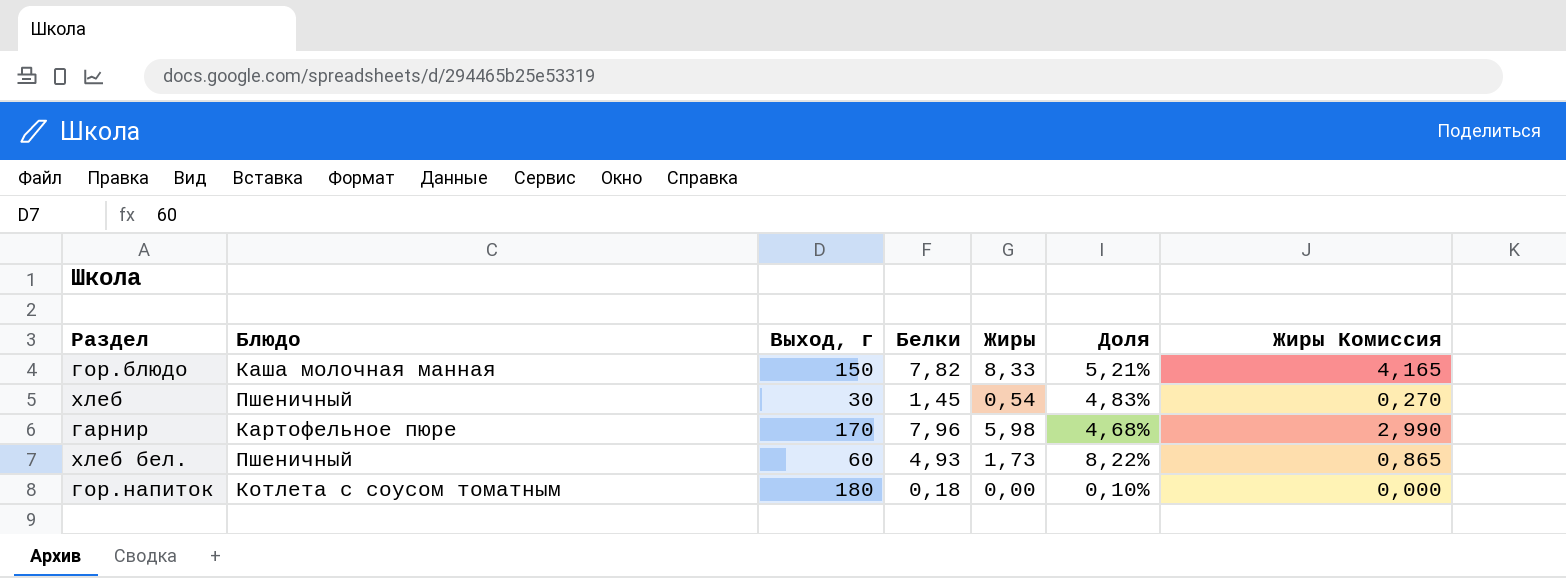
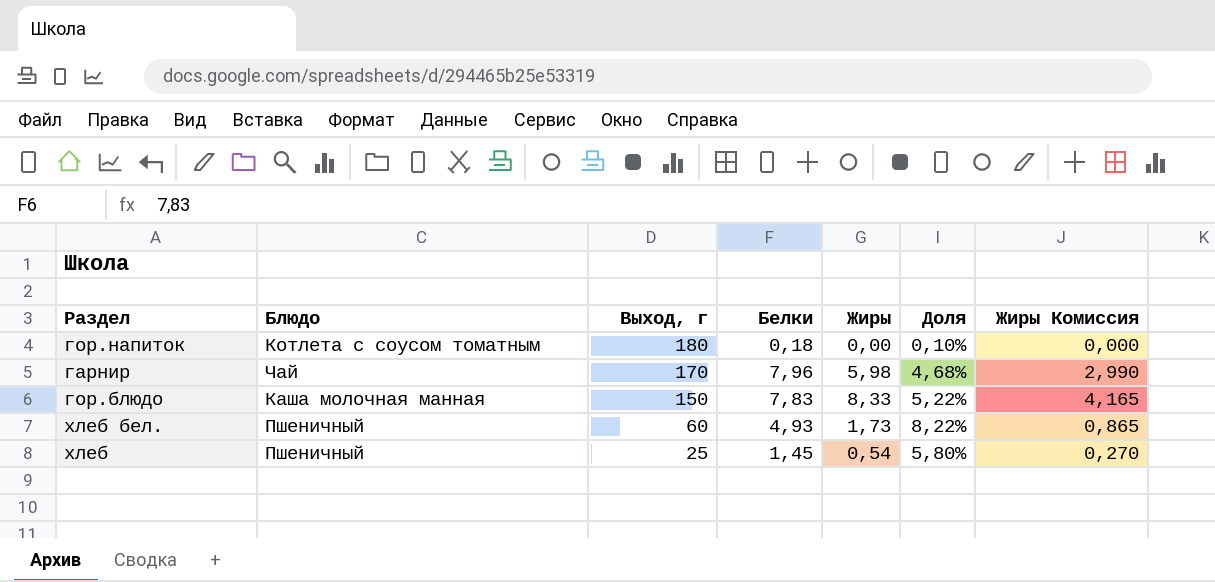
row order: none -> Выход, г descending
гарнир | Блюдо: Картофельное пюре -> Чай
гор.блюдо | Белки: 7,82 -> 7,83
гор.блюдо | Доля: 5,21% -> 5,22%
хлеб | Выход, г: 30 -> 25
хлеб | Доля: 4,83% -> 5,80%

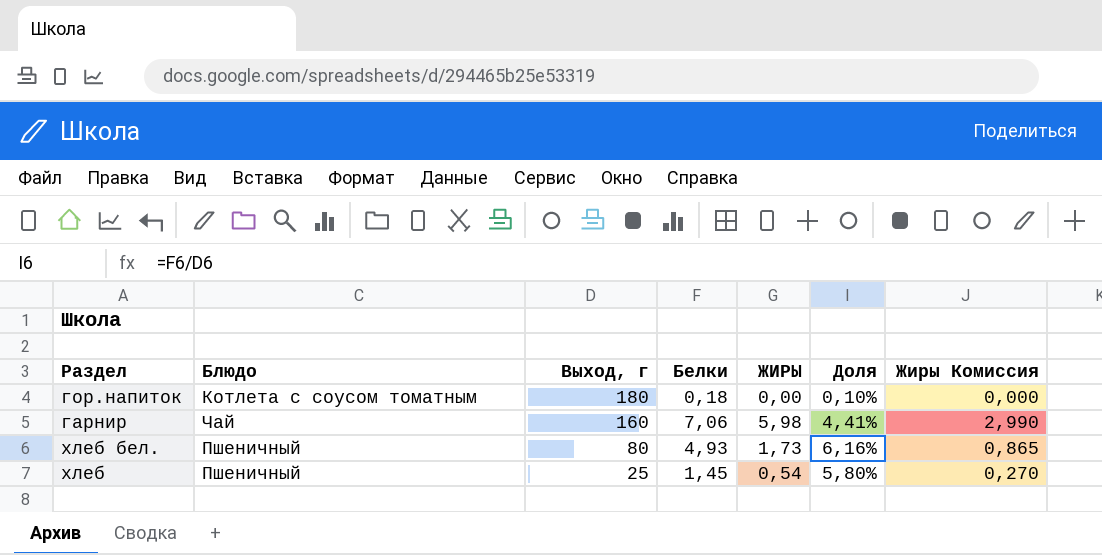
column name: Жиры -> ЖИРЫ
row гор.блюдо: Каша молочная манная | 150 | 7,83 | 8,33 | 5,22% | 4,165 -> none
гарнир | Выход, г: 170 -> 160
гарнир | Белки: 7,96 -> 7,06
гарнир | Доля: 4,68% -> 4,41%
хлеб бел. | Выход, г: 60 -> 80
хлеб бел. | Доля: 8,22% -> 6,16%

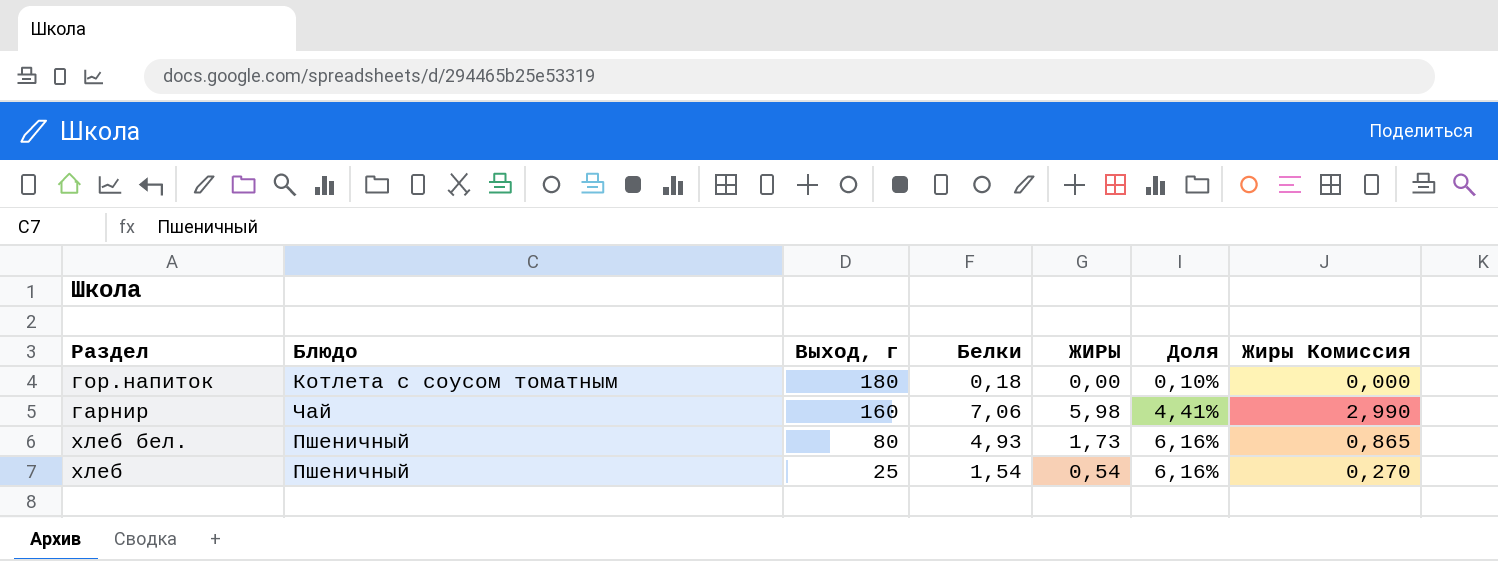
хлеб | Белки: 1,45 -> 1,54
хлеб | Доля: 5,80% -> 6,16%

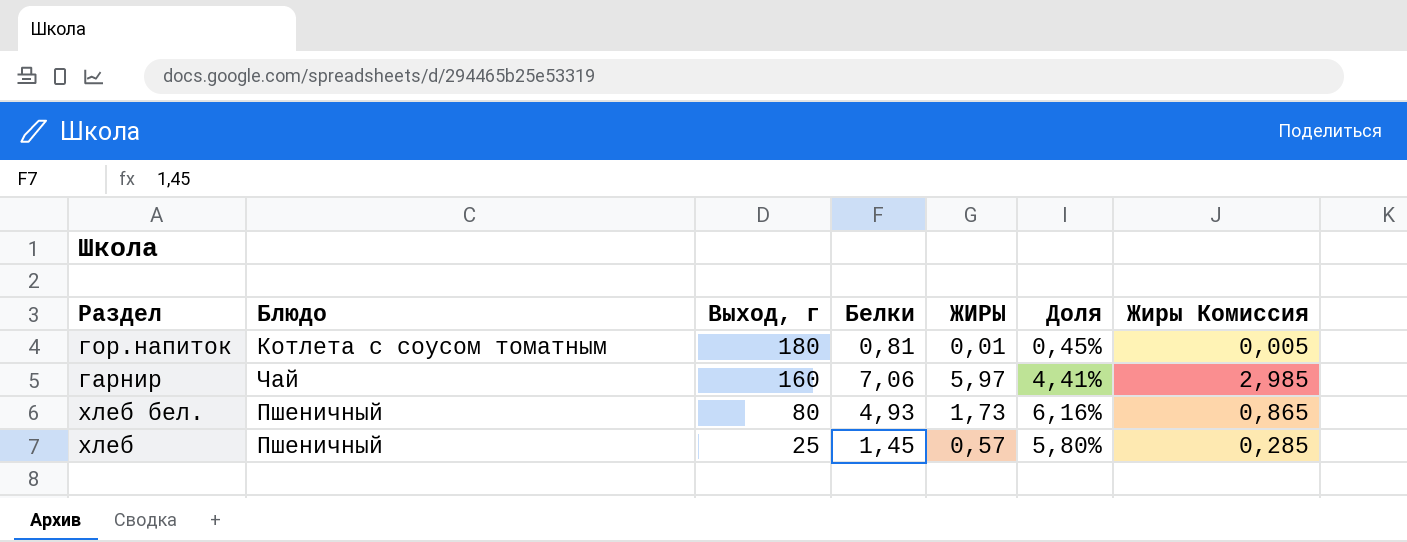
гор.напиток | Белки: 0,18 -> 0,81
гор.напиток | ЖИРЫ: 0,00 -> 0,01
гор.напиток | Доля: 0,10% -> 0,45%
гор.напиток | Жиры Комиссия: 0,000 -> 0,005
гарнир | ЖИРЫ: 5,98 -> 5,97
гарнир | Жиры Комиссия: 2,990 -> 2,985
хлеб | Белки: 1,54 -> 1,45
хлеб | ЖИРЫ: 0,54 -> 0,57
хлеб | Доля: 6,16% -> 5,80%
хлеб | Жиры Комиссия: 0,270 -> 0,285

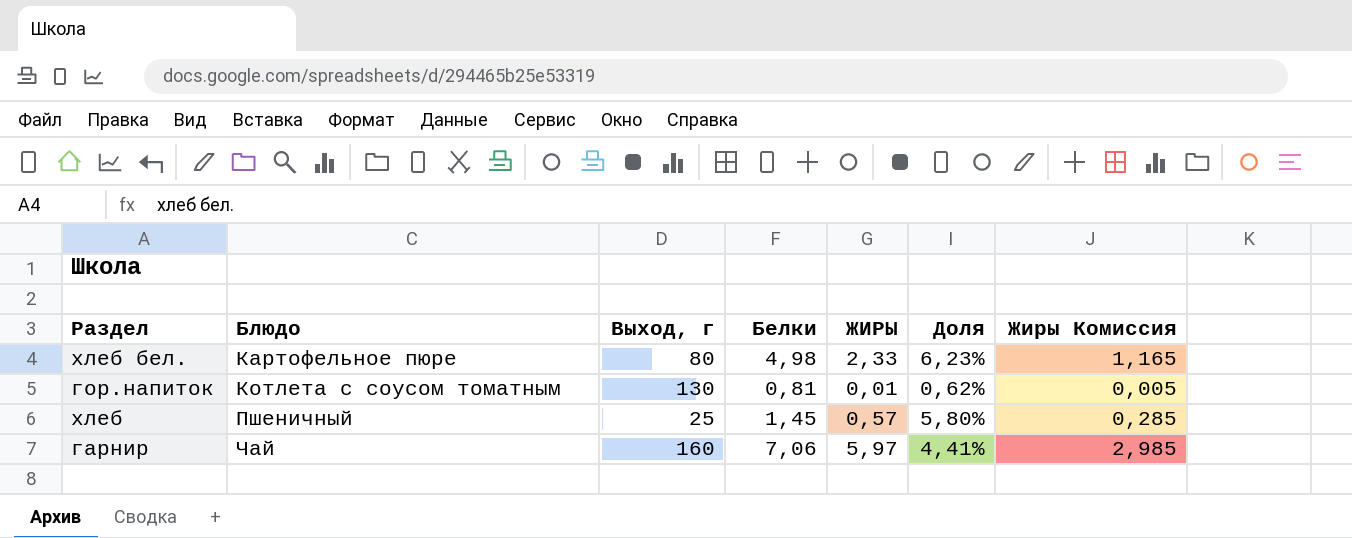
row order: Выход, г descending -> Блюдо ascending
хлеб бел. | Блюдо: Пшеничный -> Картофельное пюре
хлеб бел. | Белки: 4,93 -> 4,98
хлеб бел. | ЖИРЫ: 1,73 -> 2,33
хлеб бел. | Доля: 6,16% -> 6,23%
хлеб бел. | Жиры Комиссия: 0,865 -> 1,165
гор.напиток | Выход, г: 180 -> 130
гор.напиток | Доля: 0,45% -> 0,62%

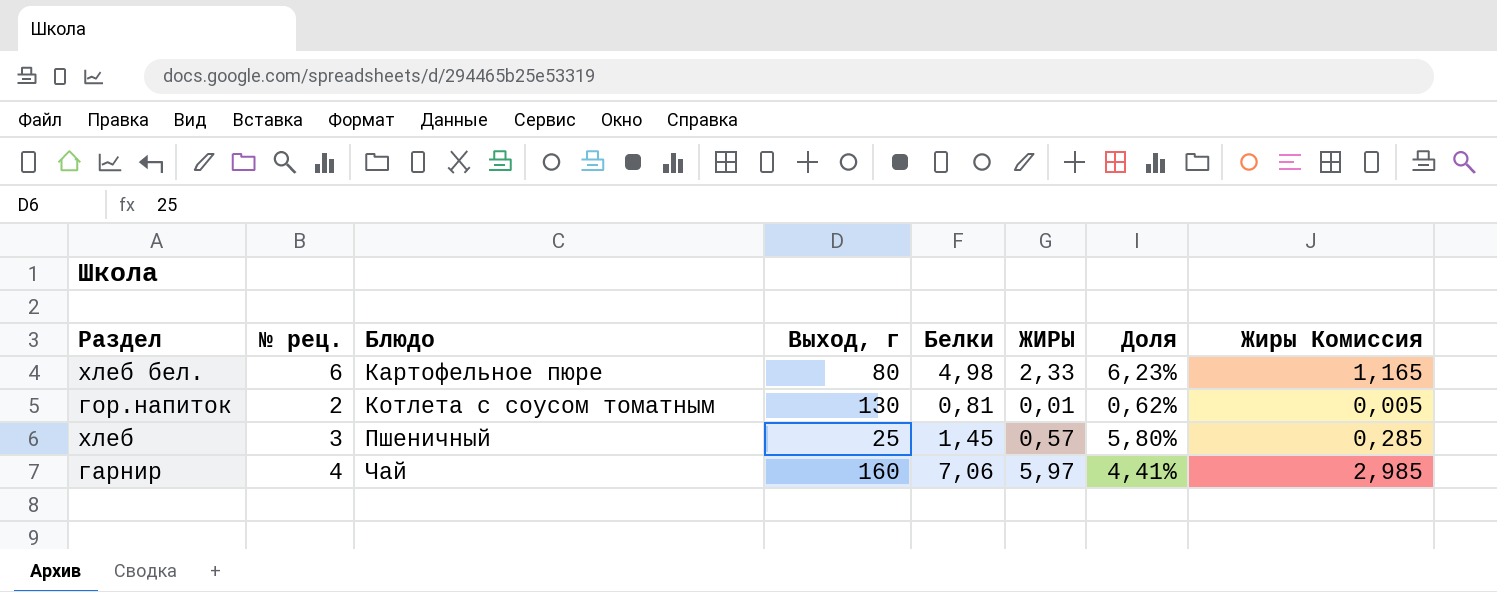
column № рец. | position: none -> 2

